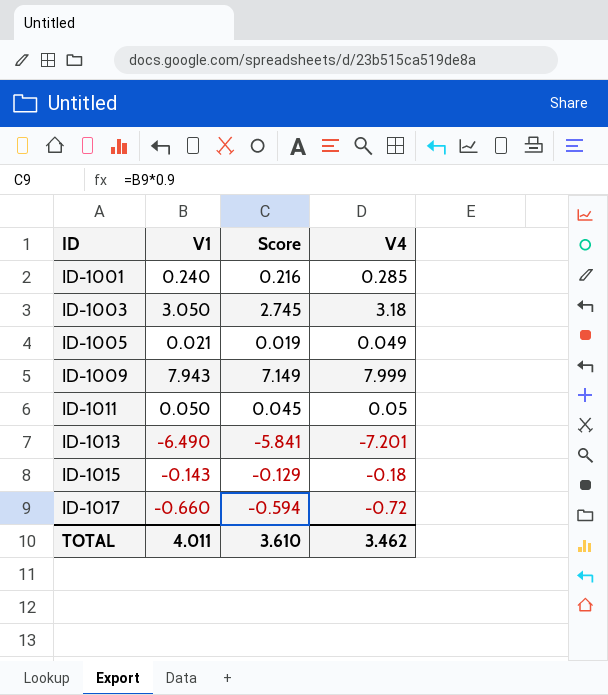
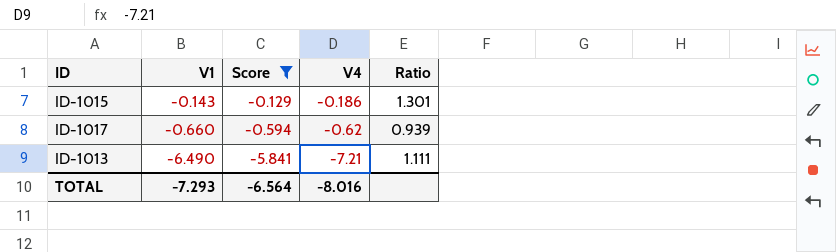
filter: none -> Score <= -0.129
row order: ID ascending -> V1 descending
column Ratio | formula: none -> [V4] / [V1]
ID-1015 | V4: -0.18 -> -0.186
ID-1017 | V4: -0.72 -> -0.62
ID-1013 | V4: -7.201 -> -7.21
TOTAL | V1: 4.011 -> -7.293
TOTAL | Score: 3.610 -> -6.564
TOTAL | V4: 3.462 -> -8.016

